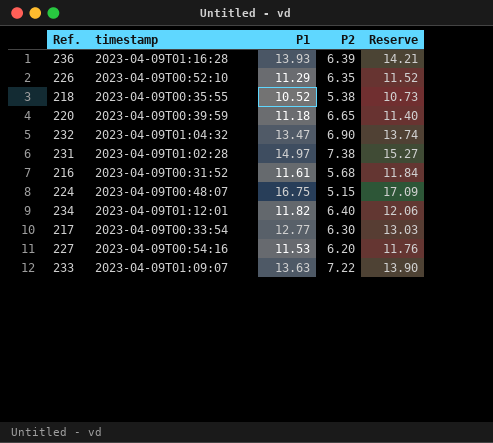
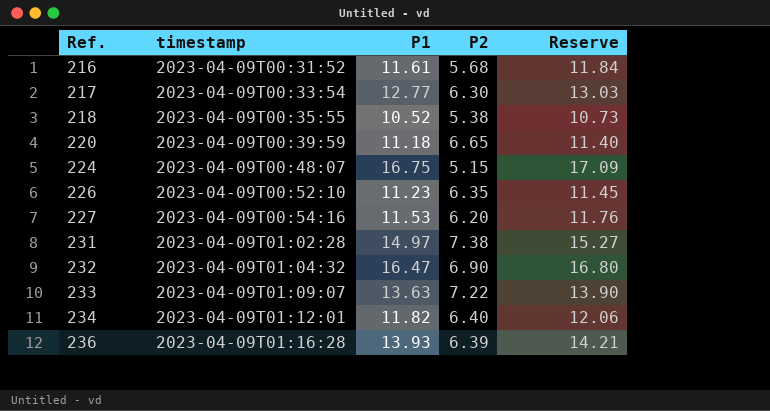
row order: none -> Ref. ascending
226 | P1: 11.29 -> 11.23
226 | Reserve: 11.52 -> 11.45
232 | P1: 13.47 -> 16.47
232 | Reserve: 13.74 -> 16.80

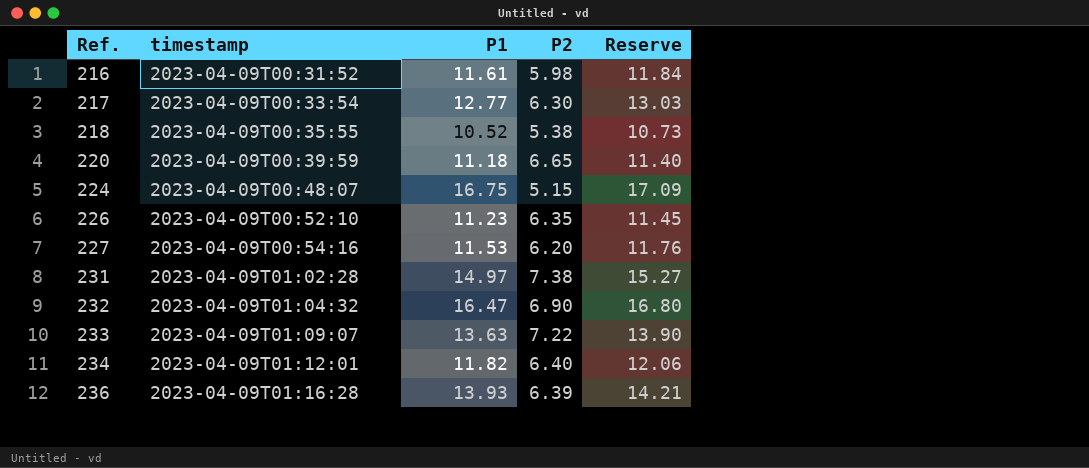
216 | P2: 5.68 -> 5.98

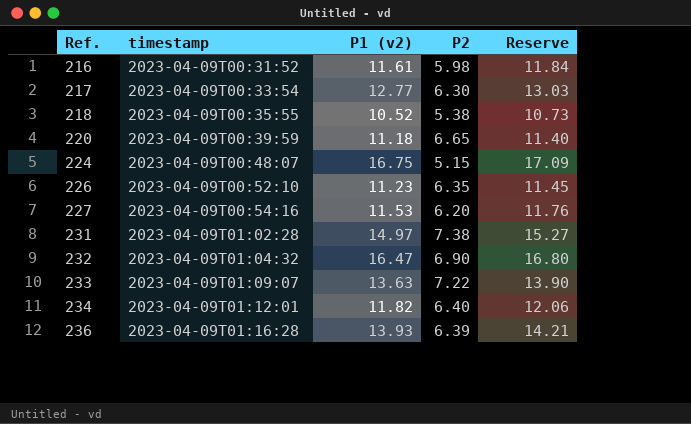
column name: P1 -> P1 (v2)

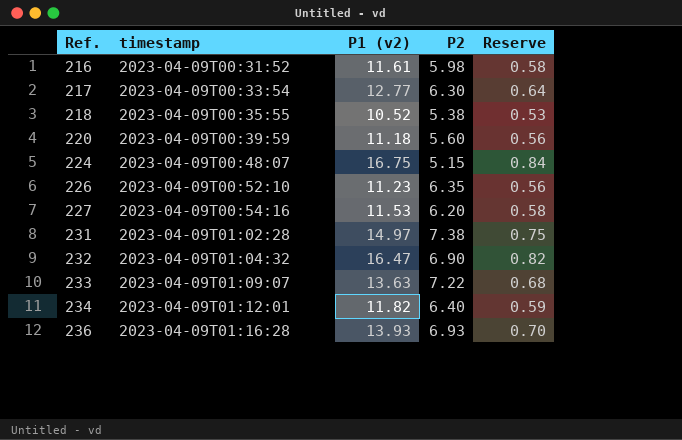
column Reserve | formula: [P1 (v2)] * 1.02 -> [P1 (v2)] * 0.05
220 | P2: 6.65 -> 5.60
236 | P2: 6.39 -> 6.93

